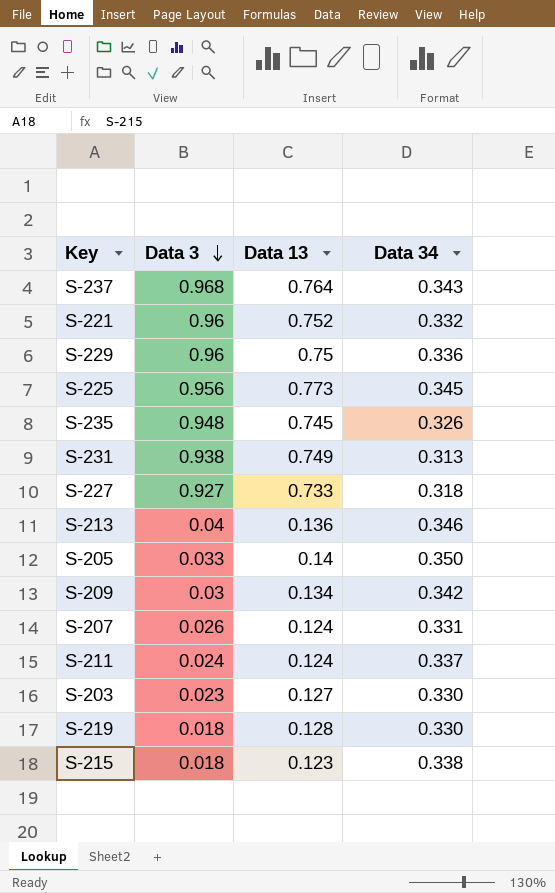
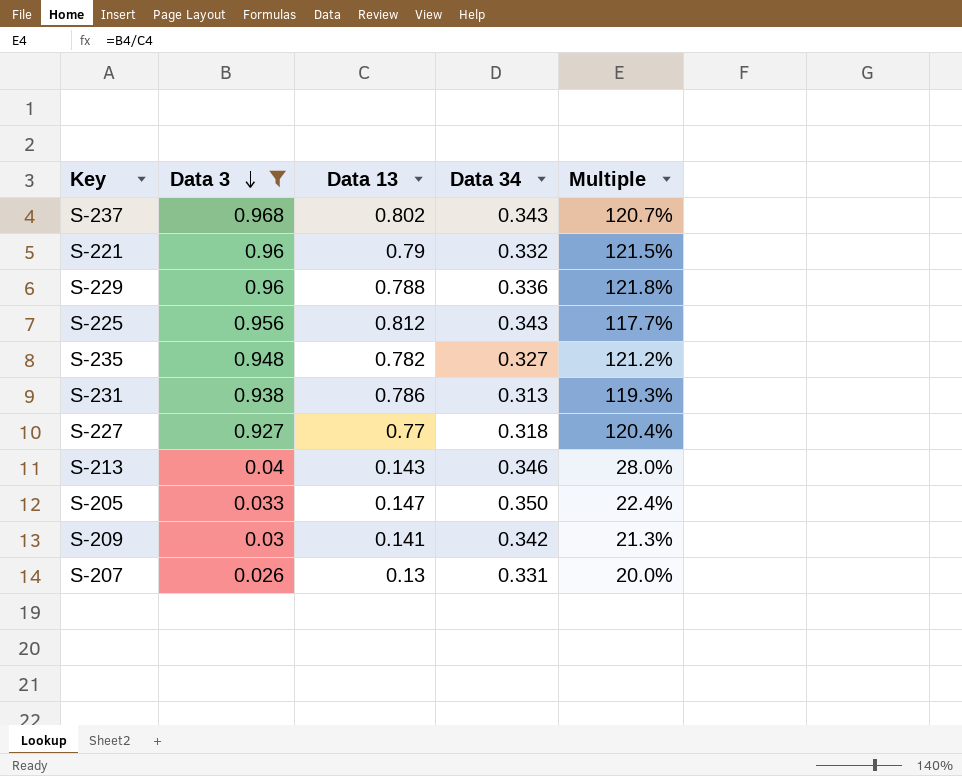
filter: none -> Data 3 >= 0.026
column Multiple | formula: none -> [Data 3] / [Data 13]
S-237 | Data 13: 0.764 -> 0.802
S-221 | Data 13: 0.752 -> 0.79
S-229 | Data 13: 0.75 -> 0.788
S-225 | Data 13: 0.773 -> 0.812
S-225 | Data 34: 0.345 -> 0.343
S-235 | Data 13: 0.745 -> 0.782
S-235 | Data 34: 0.326 -> 0.327
S-231 | Data 13: 0.749 -> 0.786
S-227 | Data 13: 0.733 -> 0.77
S-213 | Data 13: 0.136 -> 0.143
S-205 | Data 13: 0.14 -> 0.147
S-209 | Data 13: 0.134 -> 0.141
S-207 | Data 13: 0.124 -> 0.13

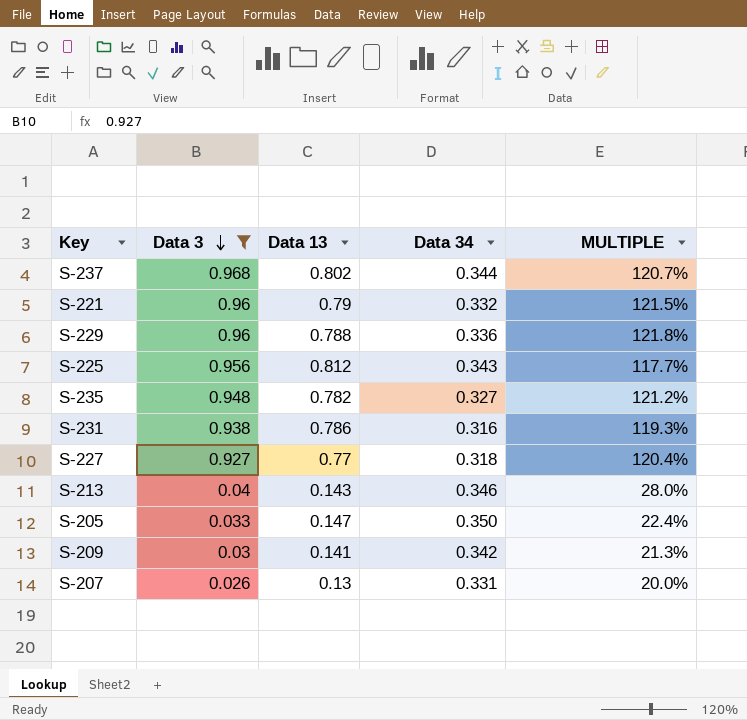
column name: Multiple -> MULTIPLE
S-237 | Data 34: 0.343 -> 0.344
S-231 | Data 34: 0.313 -> 0.316

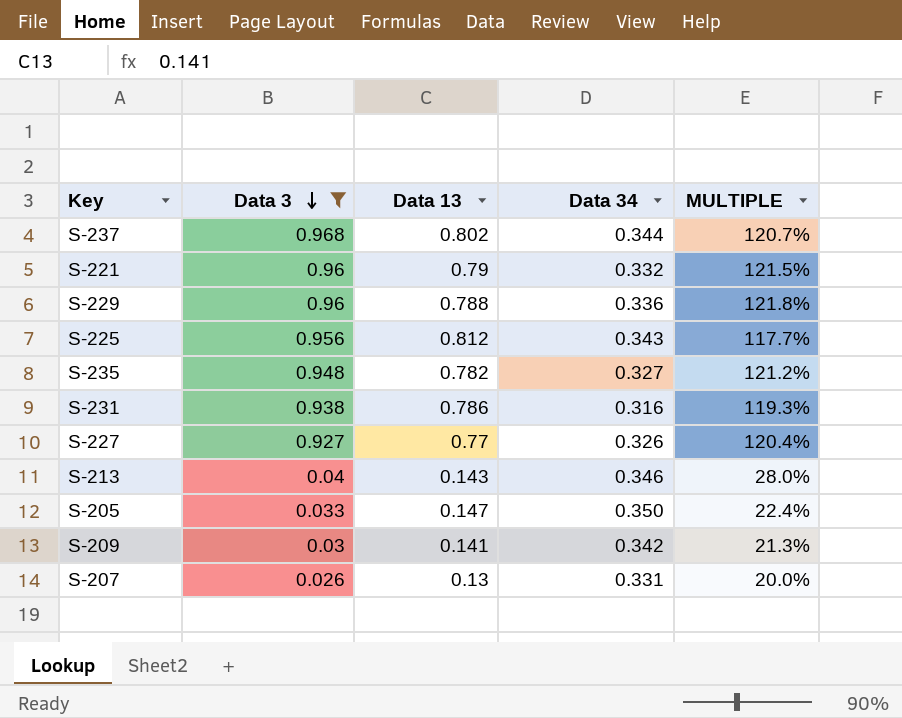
S-227 | Data 34: 0.318 -> 0.326

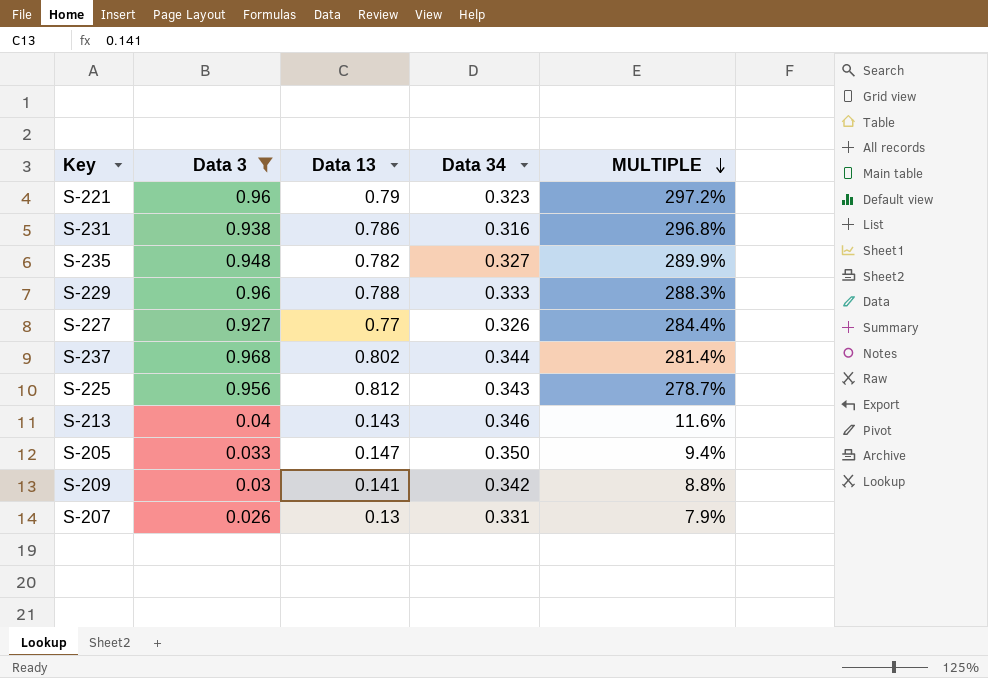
row order: Data 3 descending -> MULTIPLE descending
column MULTIPLE | formula: [Data 3] / [Data 13] -> [Data 3] / [Data 34]
S-221 | Data 34: 0.332 -> 0.323
S-229 | Data 34: 0.336 -> 0.333

